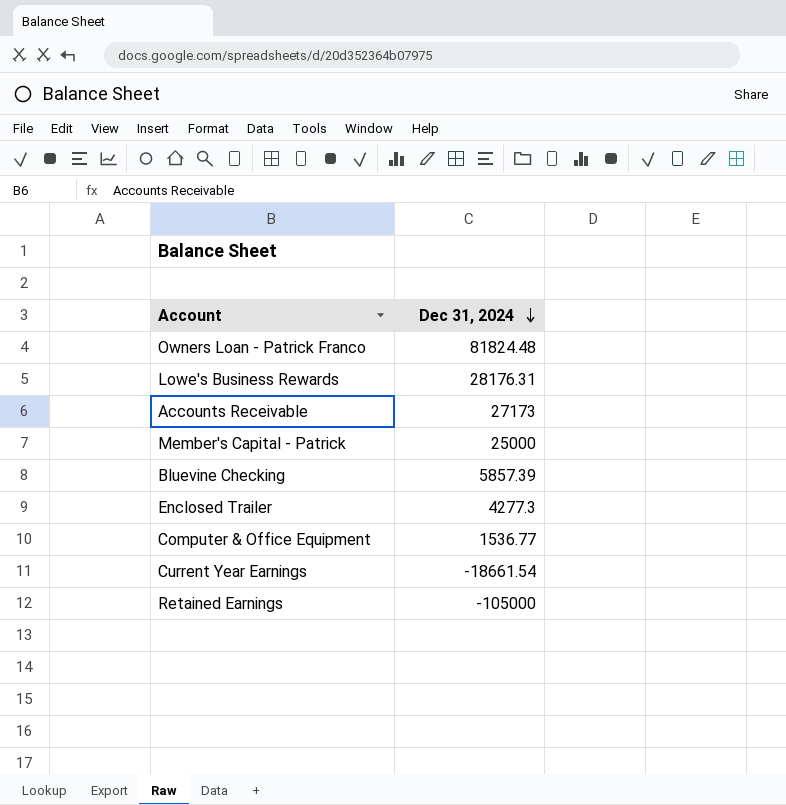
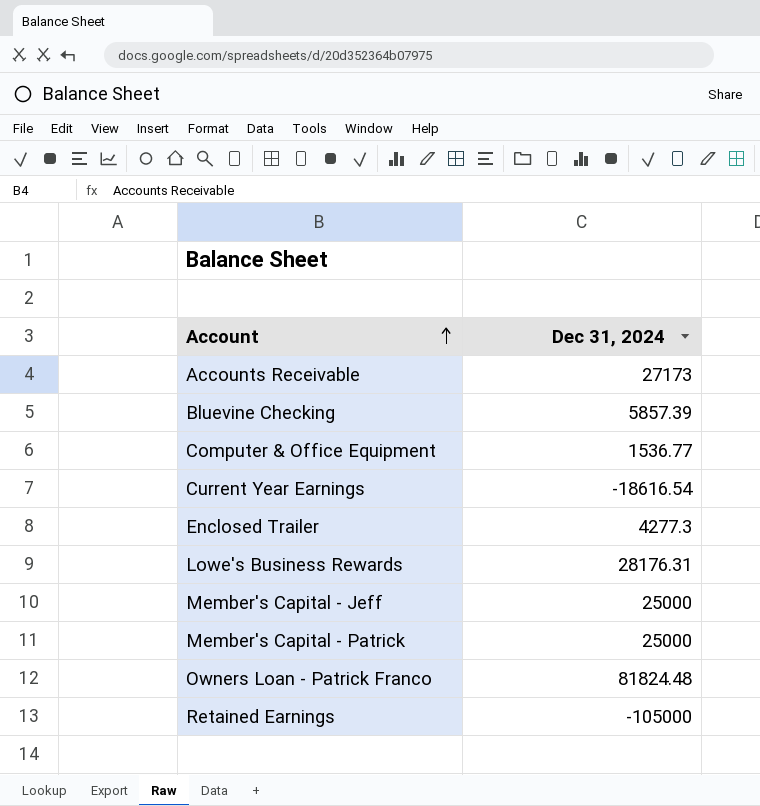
row order: Dec 31, 2024 descending -> Account ascending
Current Year Earnings | Dec 31, 2024: -18661.54 -> -18616.54
row Member's Capital - Jeff: none -> 25000

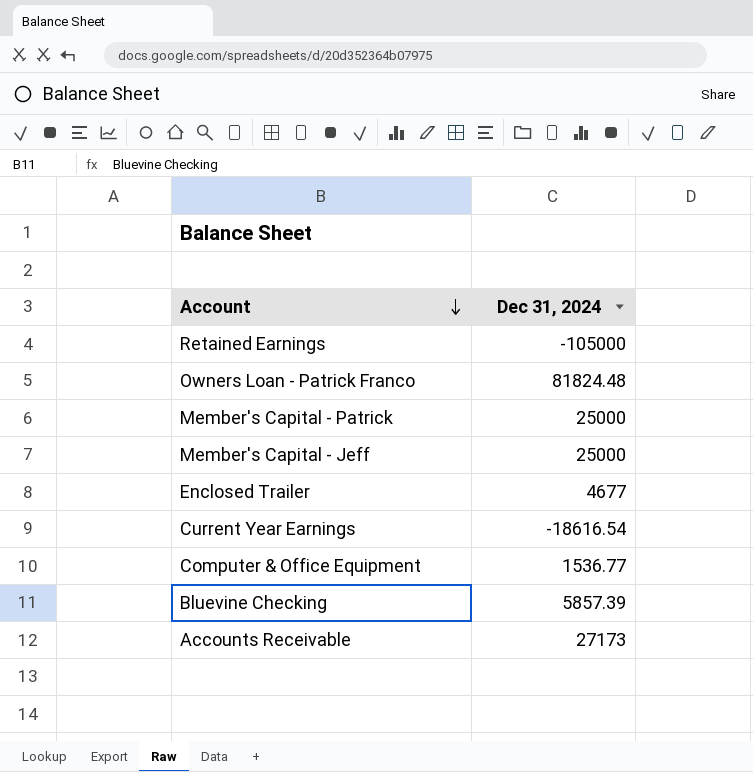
row order: Account ascending -> Account descending
row Lowe's Business Rewards: 28176.31 -> none
Enclosed Trailer | Dec 31, 2024: 4277.3 -> 4677

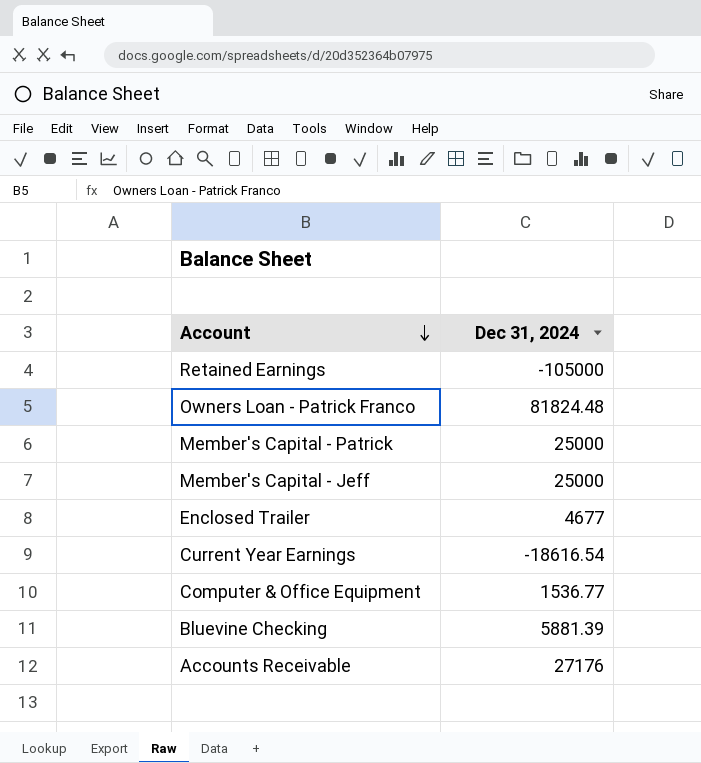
Bluevine Checking | Dec 31, 2024: 5857.39 -> 5881.39
Accounts Receivable | Dec 31, 2024: 27173 -> 27176

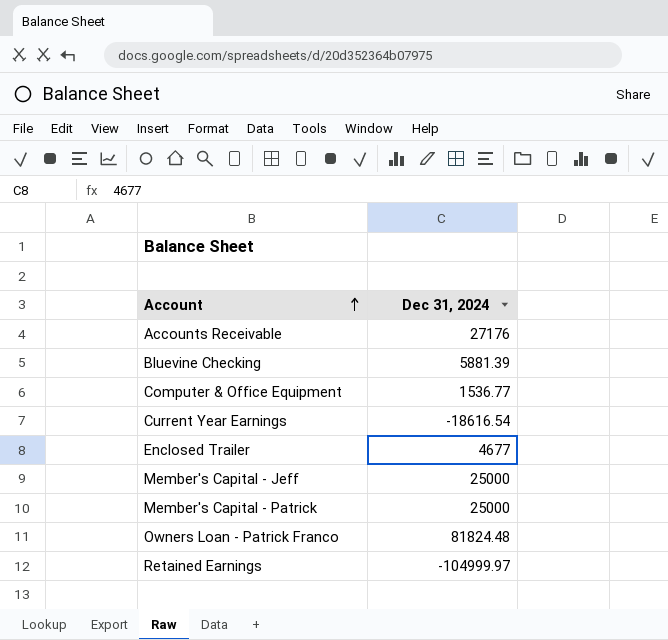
row order: Account descending -> Account ascending
Retained Earnings | Dec 31, 2024: -105000 -> -104999.97

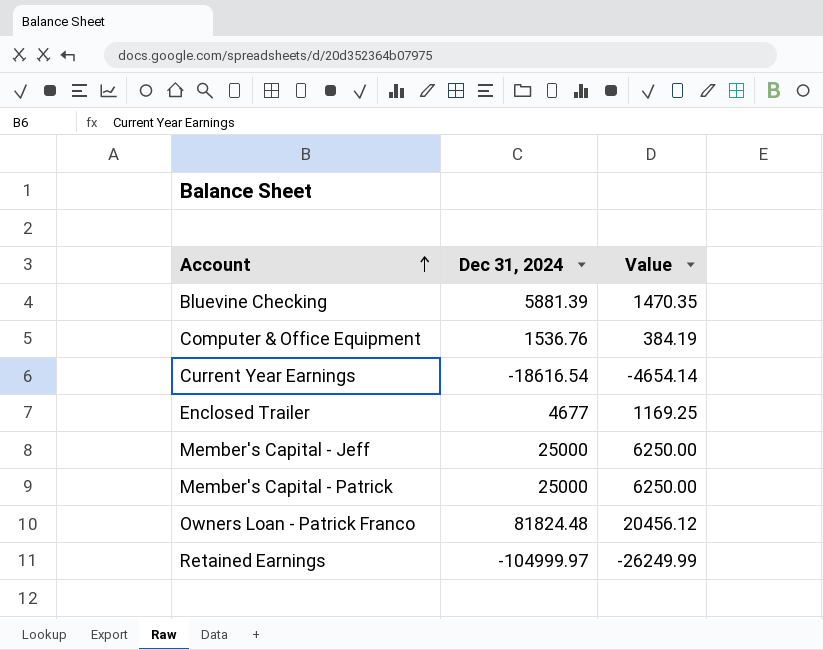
column Value | formula: none -> [Dec 31, 2024] * 0.25
row Accounts Receivable: 27176 -> none
Computer & Office Equipment | Dec 31, 2024: 1536.77 -> 1536.76

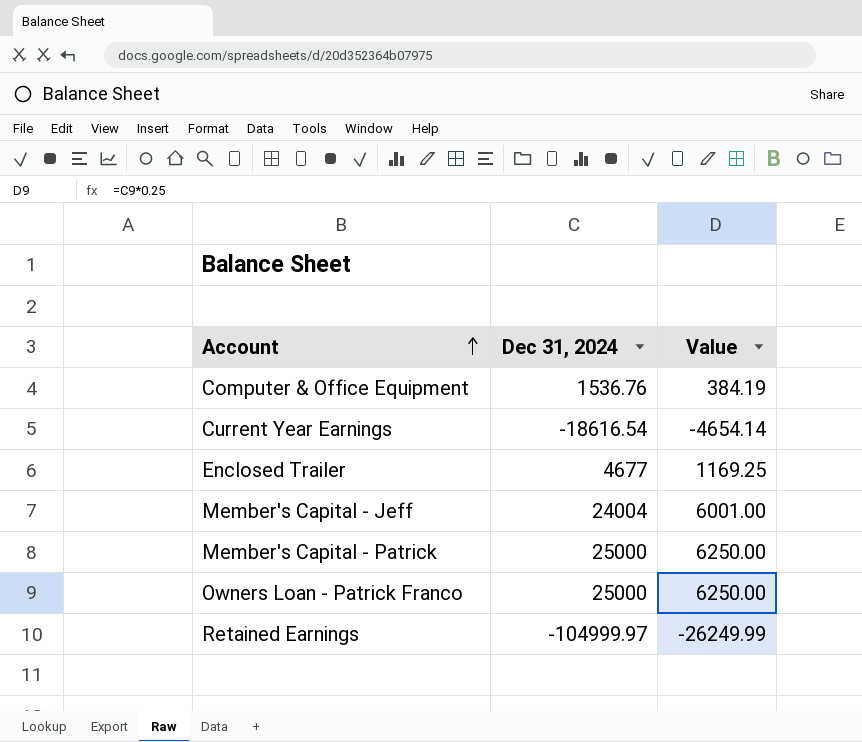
row Bluevine Checking: 5881.39 | 1470.35 -> none
Member's Capital - Jeff | Dec 31, 2024: 25000 -> 24004
Member's Capital - Jeff | Value: 6250.00 -> 6001.00
Owners Loan - Patrick Franco | Dec 31, 2024: 81824.48 -> 25000
Owners Loan - Patrick Franco | Value: 20456.12 -> 6250.00

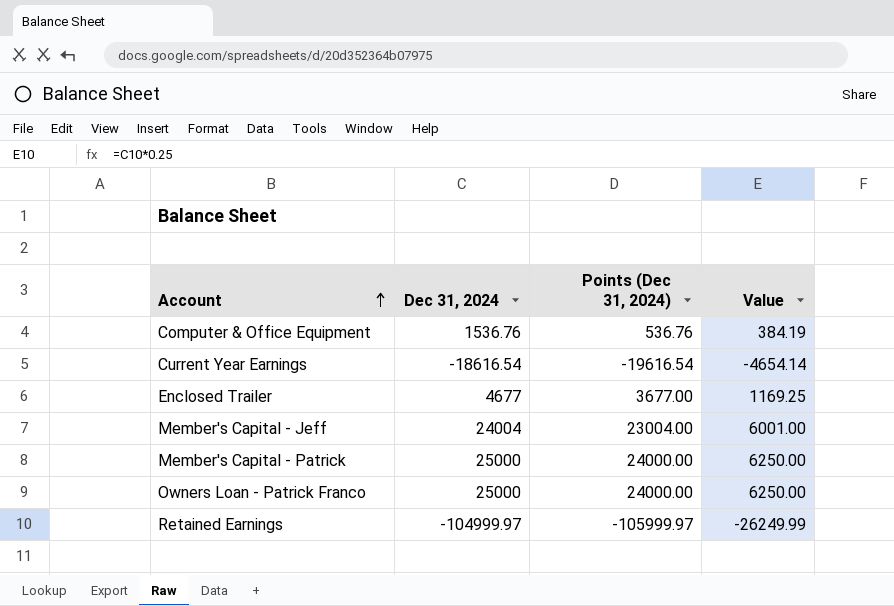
column Points (Dec 31, 2024) | formula: none -> [Dec 31, 2024] - 1000

